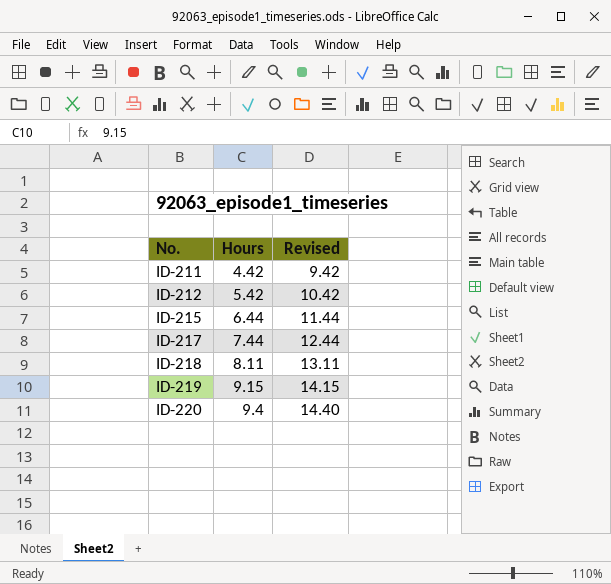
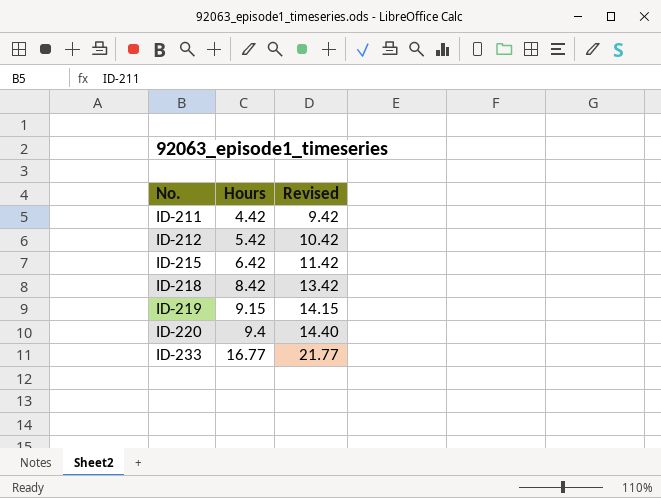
row ID-217: 7.44 | 12.44 -> none
ID-215 | Hours: 6.44 -> 6.42
ID-215 | Revised: 11.44 -> 11.42
ID-218 | Hours: 8.11 -> 8.42
ID-218 | Revised: 13.11 -> 13.42
row ID-233: none -> 16.77 | 21.77

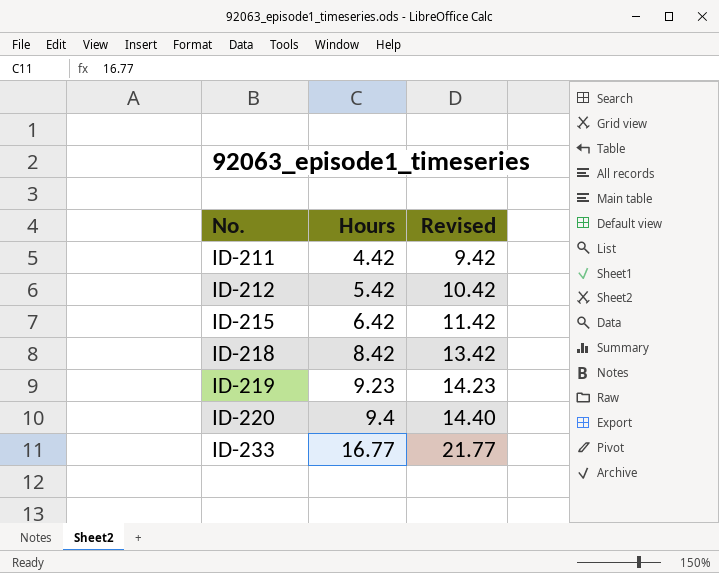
ID-219 | Hours: 9.15 -> 9.23
ID-219 | Revised: 14.15 -> 14.23

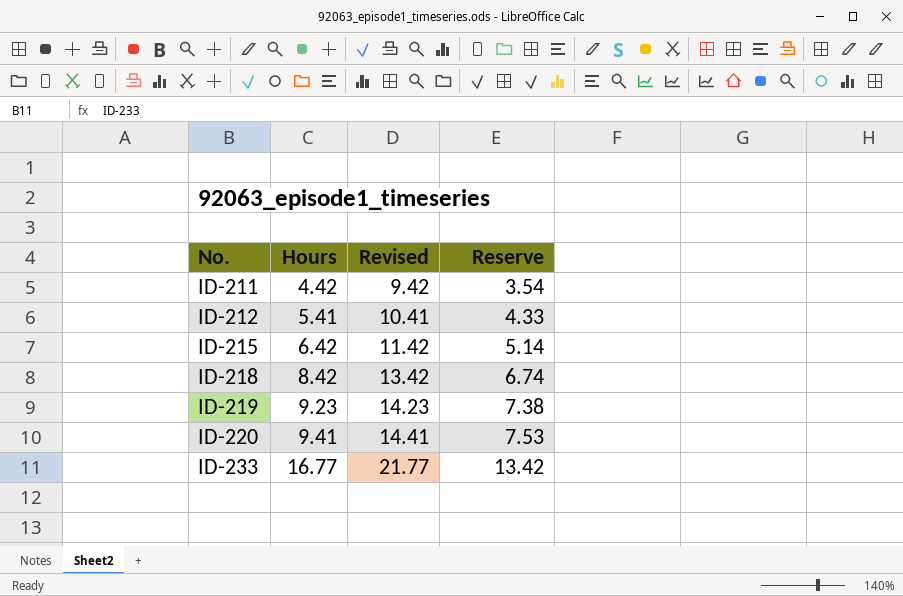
column Reserve | formula: none -> [Hours] * 0.8
ID-212 | Hours: 5.42 -> 5.41
ID-212 | Revised: 10.42 -> 10.41
ID-220 | Hours: 9.4 -> 9.41
ID-220 | Revised: 14.40 -> 14.41

